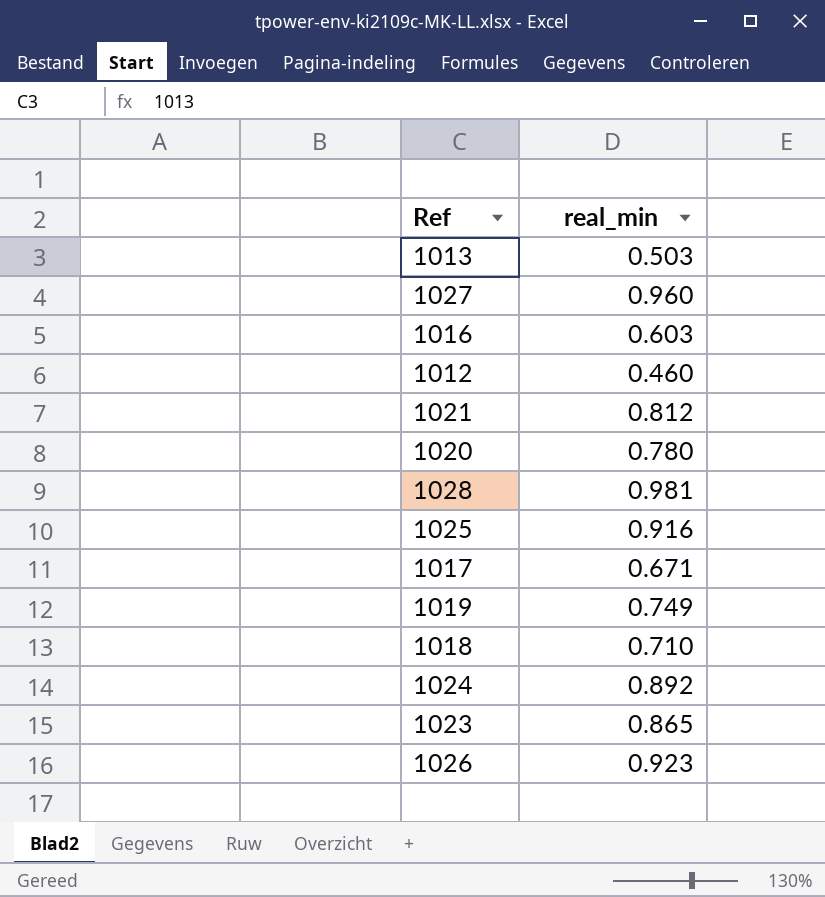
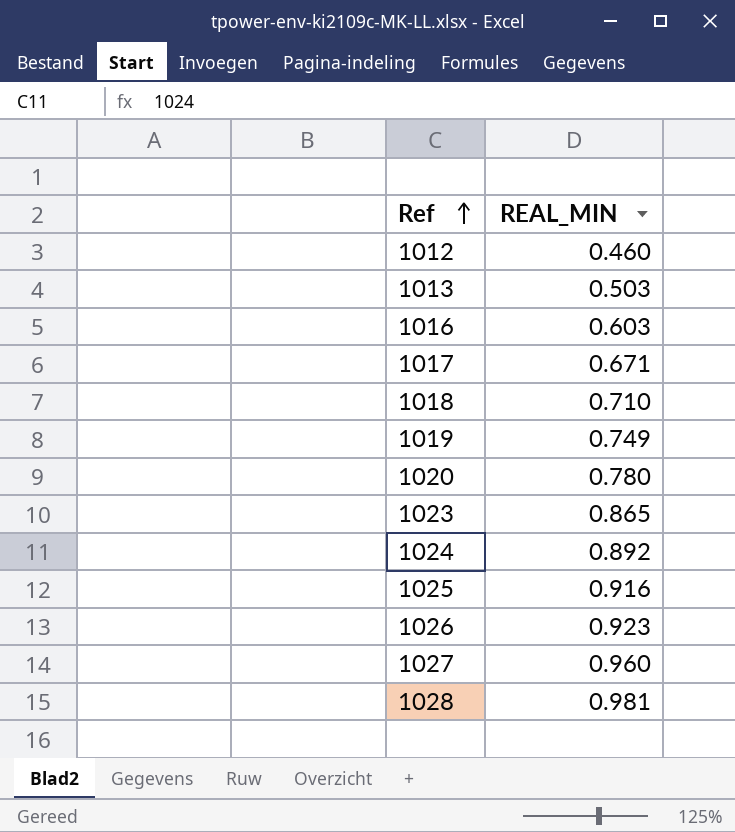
row order: none -> Ref ascending
column name: real_min -> REAL_MIN
row 1021: 0.812 -> none

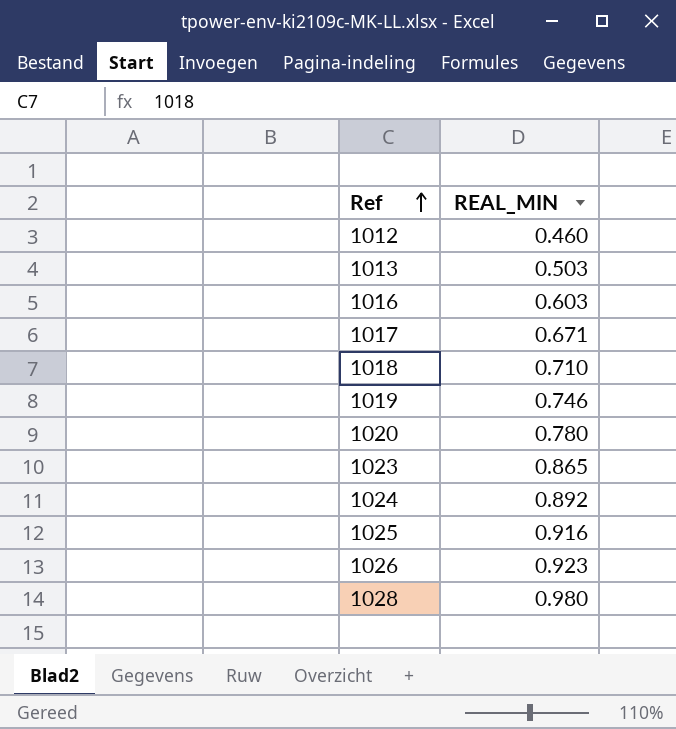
row 1027: 0.960 -> none
1019 | REAL_MIN: 0.749 -> 0.746
1028 | REAL_MIN: 0.981 -> 0.980

